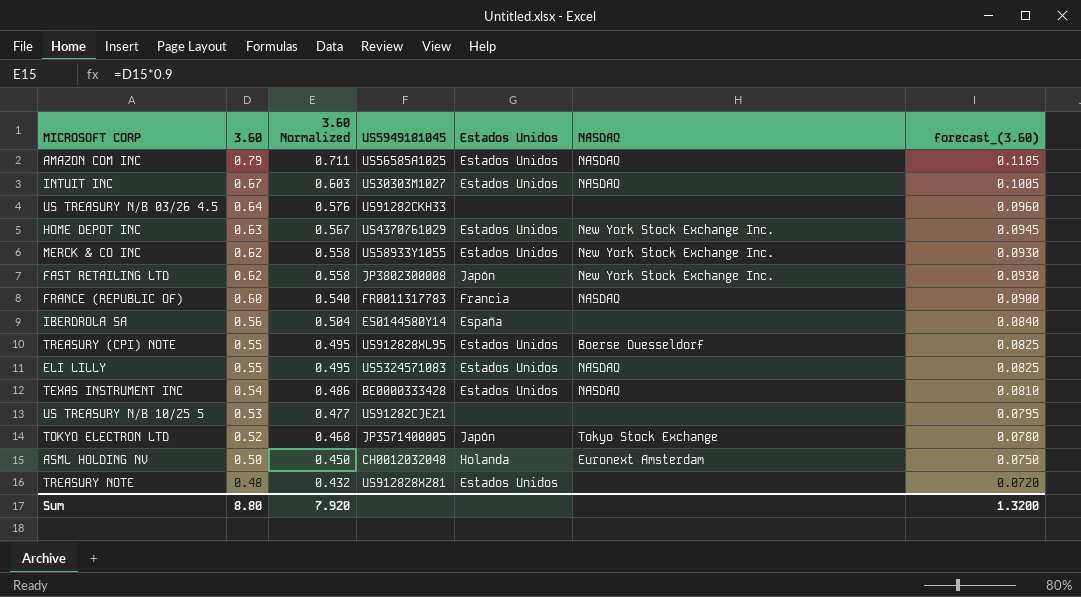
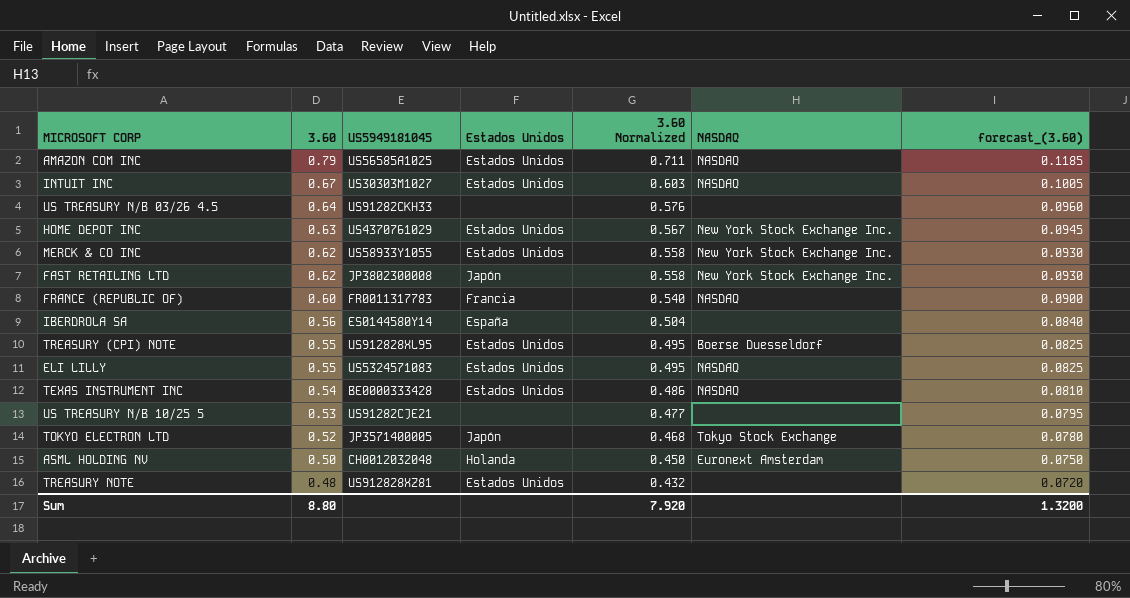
column 3.60 Normalized | position: 3 -> 5

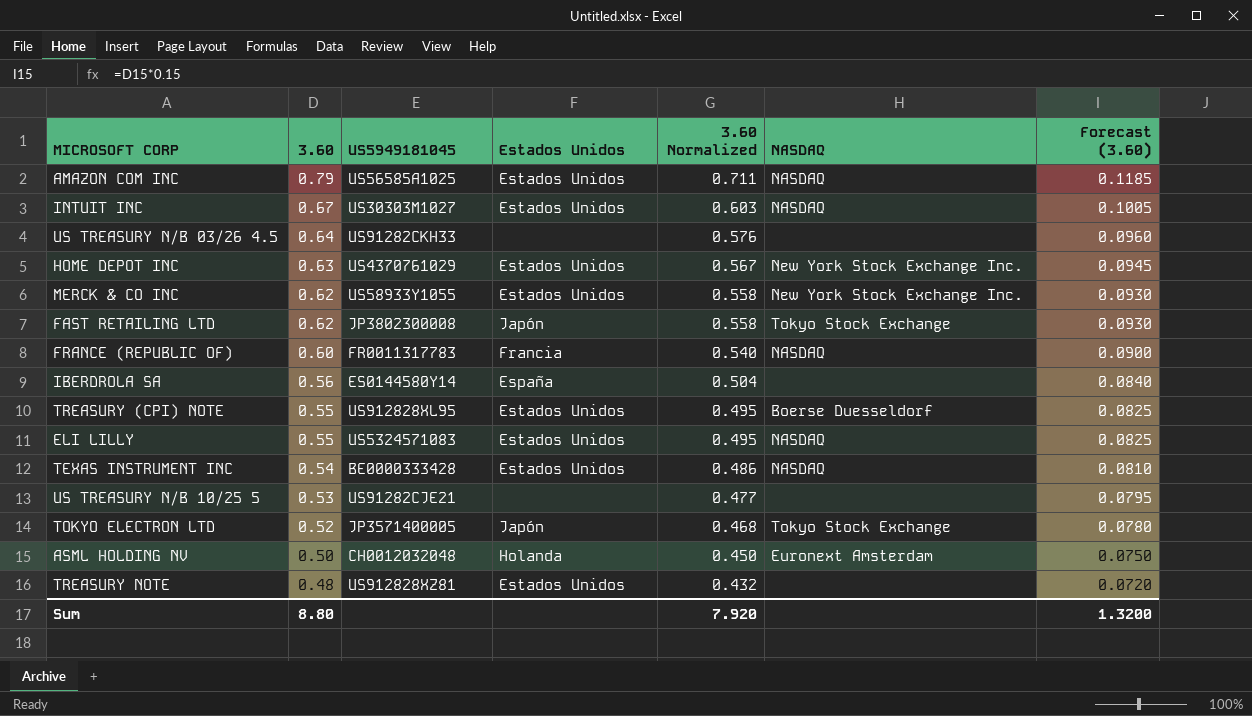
column name: forecast_(3.60) -> Forecast (3.60)
FAST RETAILING LTD | NASDAQ: New York Stock Exchange Inc. -> Tokyo Stock Exchange

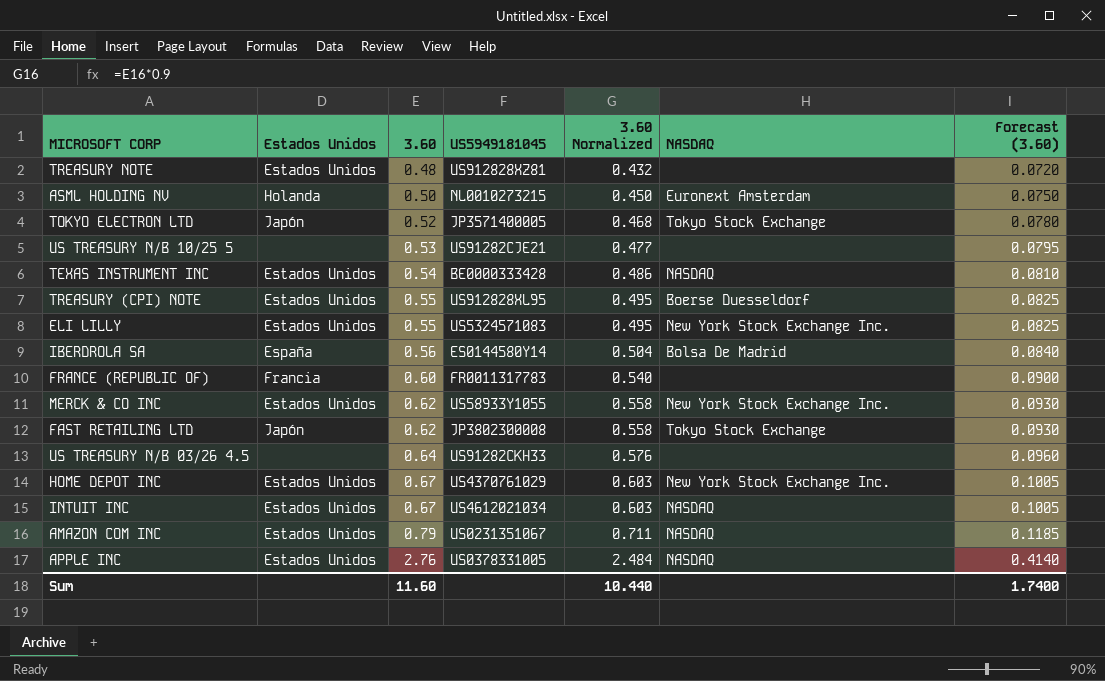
row order: 3.60 descending -> 3.60 ascending
column Estados Unidos | position: 4 -> 2
ASML HOLDING NV | US5949181045: CH0012032048 -> NL0010273215
ELI LILLY | NASDAQ: NASDAQ -> New York Stock Exchange Inc.
IBERDROLA SA | NASDAQ: none -> Bolsa De Madrid
FRANCE (REPUBLIC OF) | NASDAQ: NASDAQ -> none
HOME DEPOT INC | 3.60: 0.63 -> 0.67
HOME DEPOT INC | 3.60 Normalized: 0.567 -> 0.603
HOME DEPOT INC | Forecast (3.60): 0.0945 -> 0.1005
INTUIT INC | US5949181045: US30303M1027 -> US4612021034
AMAZON COM INC | US5949181045: US56585A1025 -> US0231351067
row APPLE INC: none -> Estados Unidos | 2.76 | US0378331005 | 2.484 | NASDAQ | 0.4140
Sum | 3.60: 8.80 -> 11.60
Sum | 3.60 Normalized: 7.920 -> 10.440
Sum | Forecast (3.60): 1.3200 -> 1.7400

